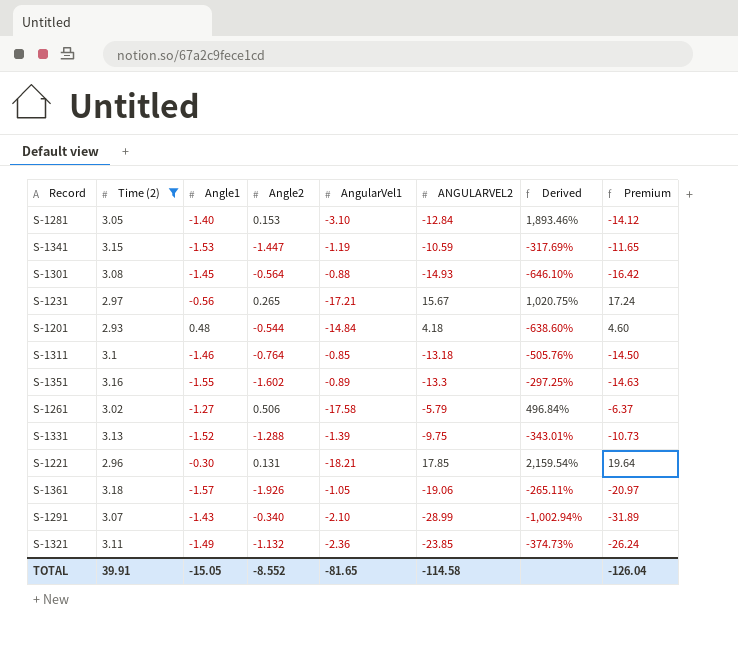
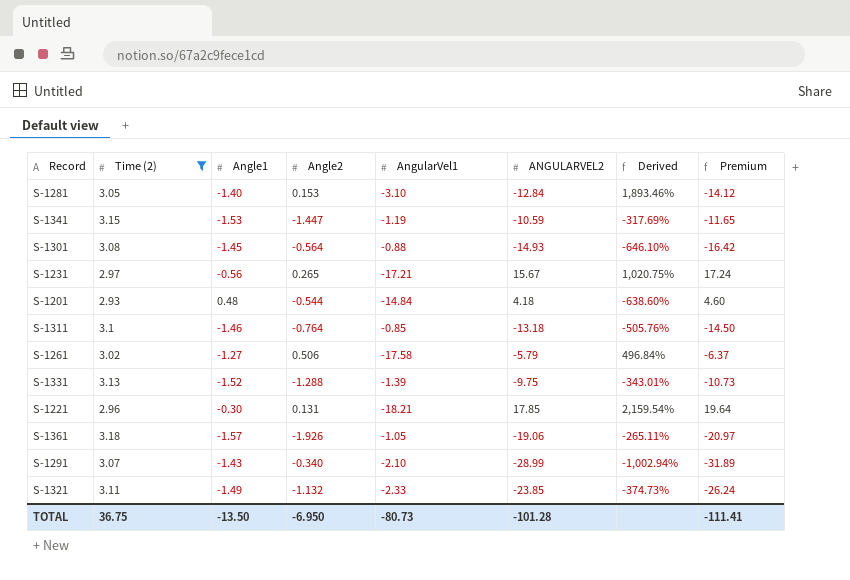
row S-1351: 3.16 | -1.55 | -1.602 | -0.89 | -13.3 | -297.25% | -14.63 -> none
S-1321 | AngularVel1: -2.36 -> -2.33
TOTAL | Time (2): 39.91 -> 36.75
TOTAL | Angle1: -15.05 -> -13.50
TOTAL | Angle2: -8.552 -> -6.950
TOTAL | AngularVel1: -81.65 -> -80.73
TOTAL | ANGULARVEL2: -114.58 -> -101.28
TOTAL | Premium: -126.04 -> -111.41

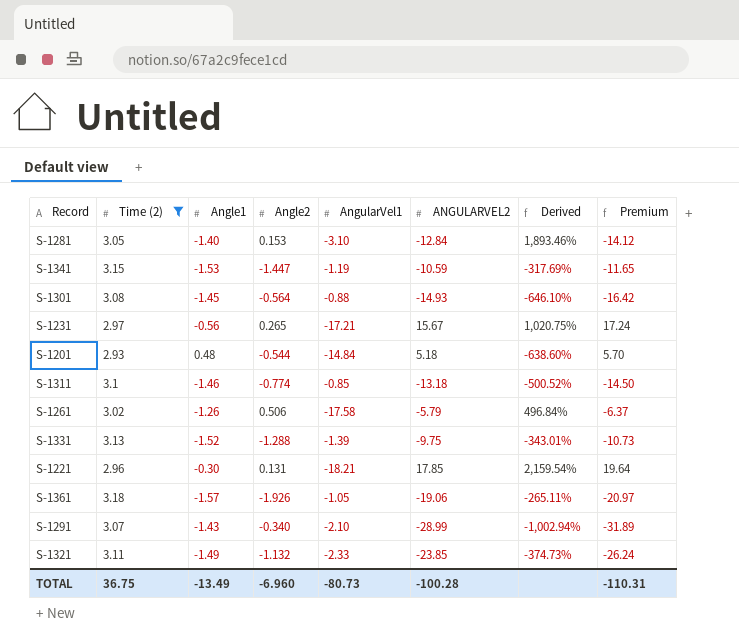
S-1201 | ANGULARVEL2: 4.18 -> 5.18
S-1201 | Premium: 4.60 -> 5.70
S-1311 | Angle2: -0.764 -> -0.774
S-1311 | Derived: -505.76% -> -500.52%
S-1261 | Angle1: -1.27 -> -1.26
TOTAL | Angle1: -13.50 -> -13.49
TOTAL | Angle2: -6.950 -> -6.960
TOTAL | ANGULARVEL2: -101.28 -> -100.28
TOTAL | Premium: -111.41 -> -110.31

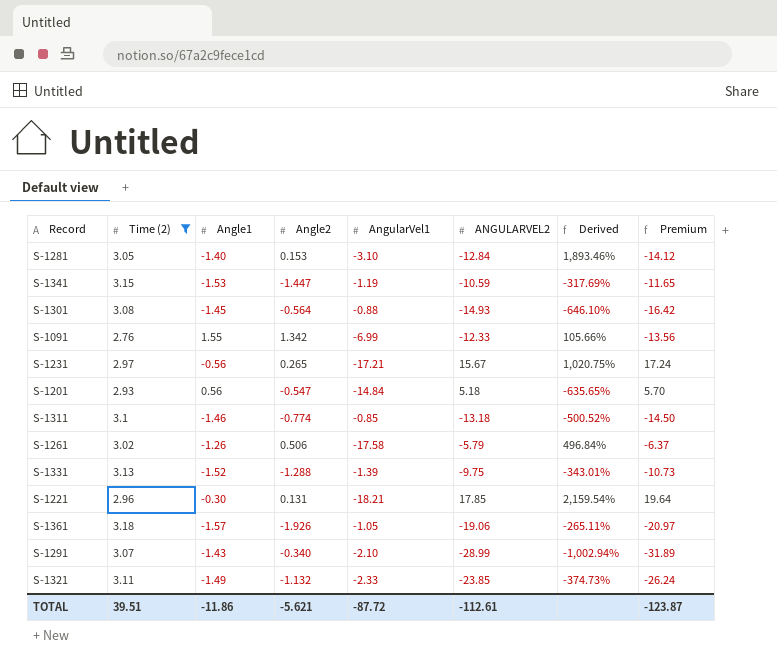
row S-1091: none -> 2.76 | 1.55 | 1.342 | -6.99 | -12.33 | 105.66% | -13.56
S-1201 | Angle1: 0.48 -> 0.56
S-1201 | Angle2: -0.544 -> -0.547
S-1201 | Derived: -638.60% -> -635.65%
TOTAL | Time (2): 36.75 -> 39.51
TOTAL | Angle1: -13.49 -> -11.86
TOTAL | Angle2: -6.960 -> -5.621
TOTAL | AngularVel1: -80.73 -> -87.72
TOTAL | ANGULARVEL2: -100.28 -> -112.61
TOTAL | Premium: -110.31 -> -123.87

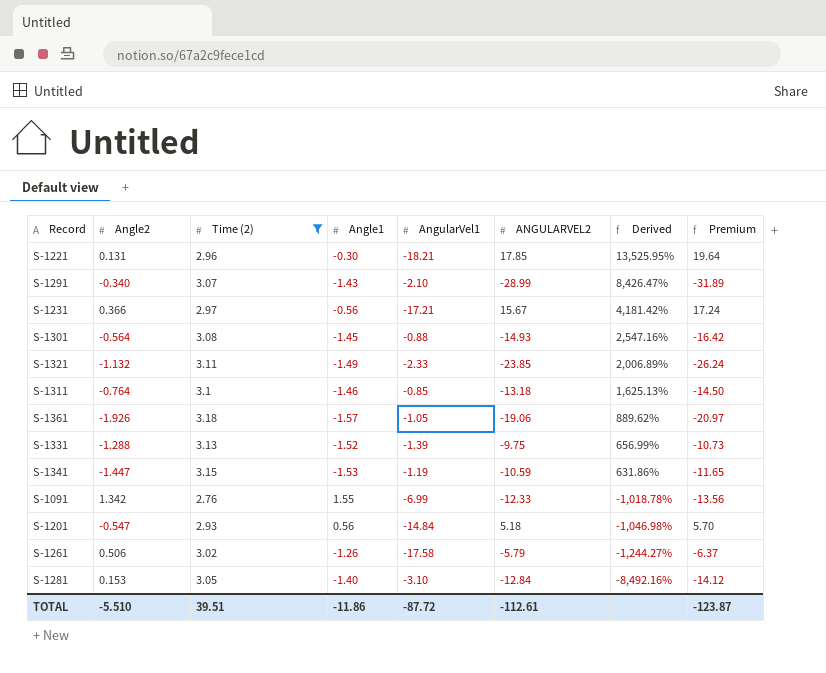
row order: none -> Derived descending
column Angle2 | position: 4 -> 2
column Derived | formula: ([Time (2)] - [Angle2]) / [Angle2] -> ([ANGULARVEL2] - [Angle2]) / [Angle2]
S-1231 | Angle2: 0.265 -> 0.366
S-1311 | Angle2: -0.774 -> -0.764
TOTAL | Angle2: -5.621 -> -5.510

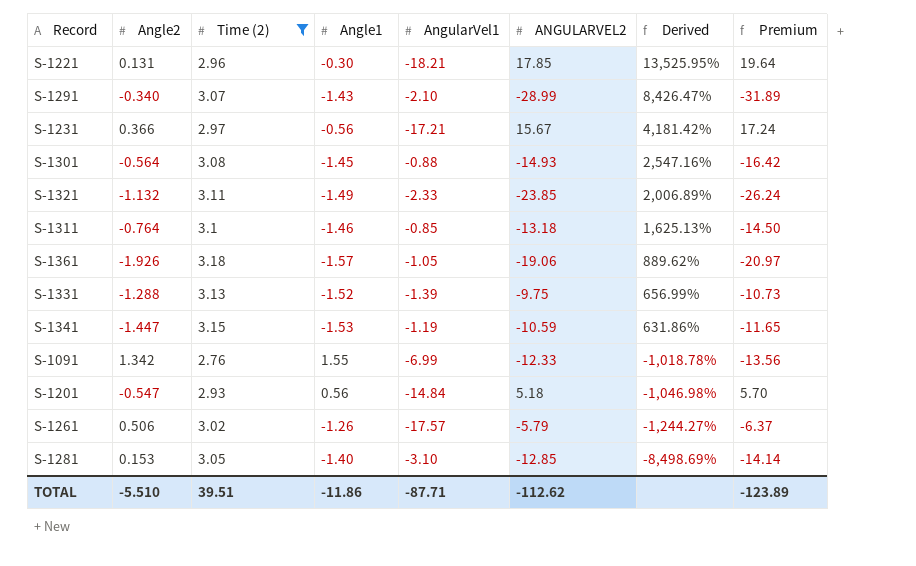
S-1261 | AngularVel1: -17.58 -> -17.57
S-1281 | ANGULARVEL2: -12.84 -> -12.85
S-1281 | Derived: -8,492.16% -> -8,498.69%
S-1281 | Premium: -14.12 -> -14.14
TOTAL | AngularVel1: -87.72 -> -87.71
TOTAL | ANGULARVEL2: -112.61 -> -112.62
TOTAL | Premium: -123.87 -> -123.89

